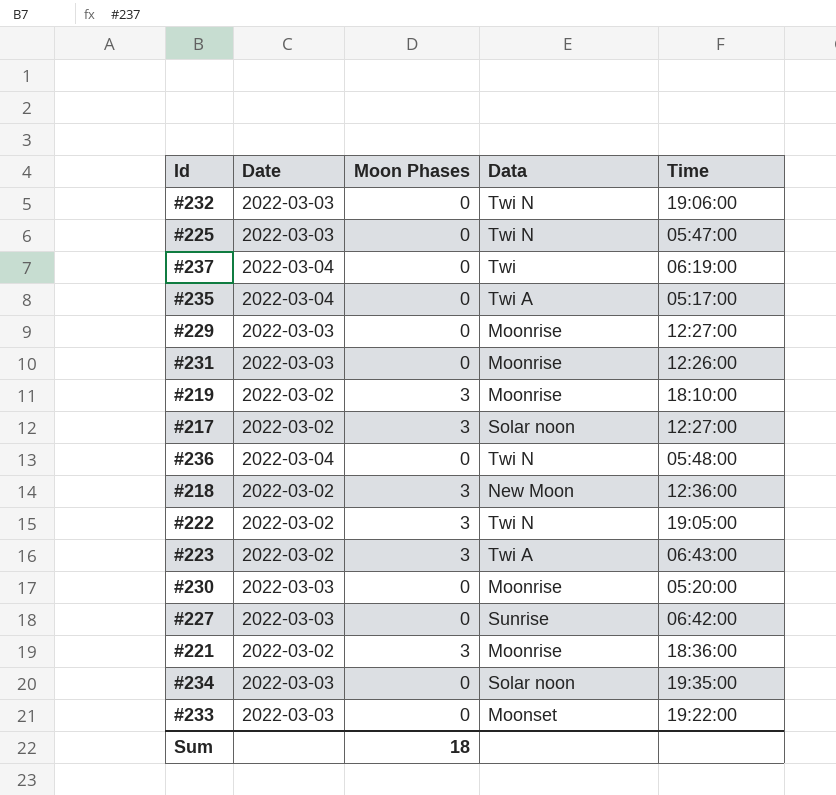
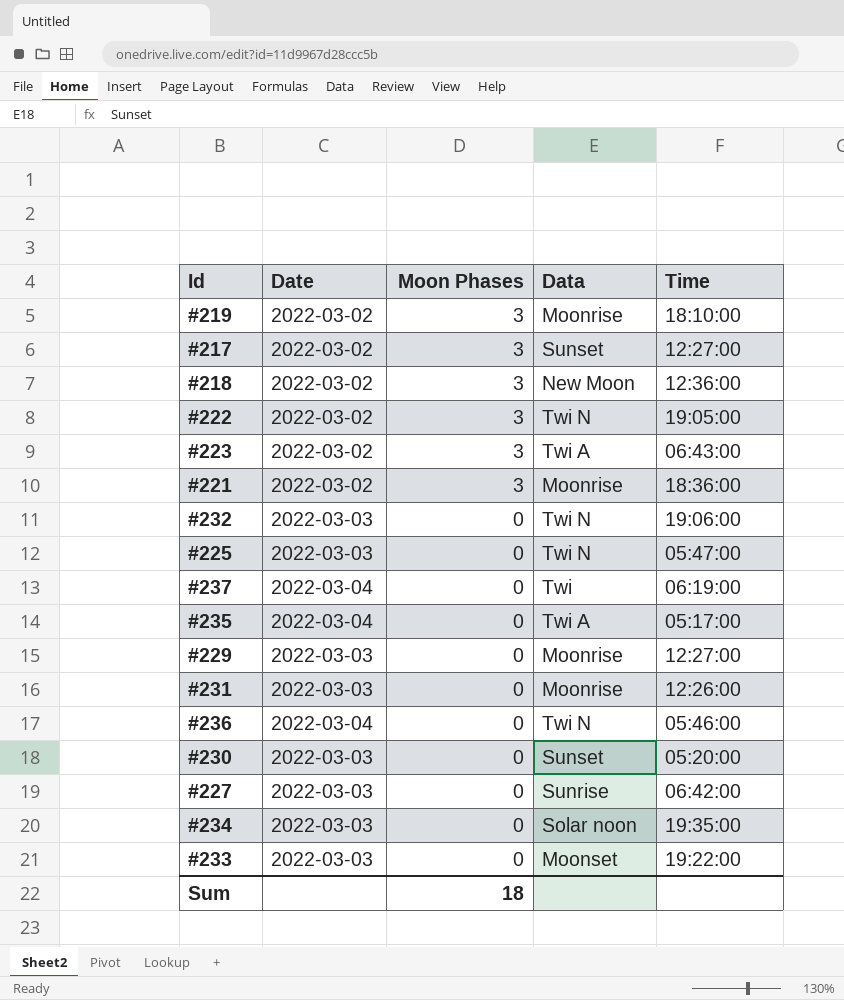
row order: none -> Moon Phases descending
#217 | Data: Solar noon -> Sunset
#236 | Time: 05:48:00 -> 05:46:00
#230 | Data: Moonrise -> Sunset

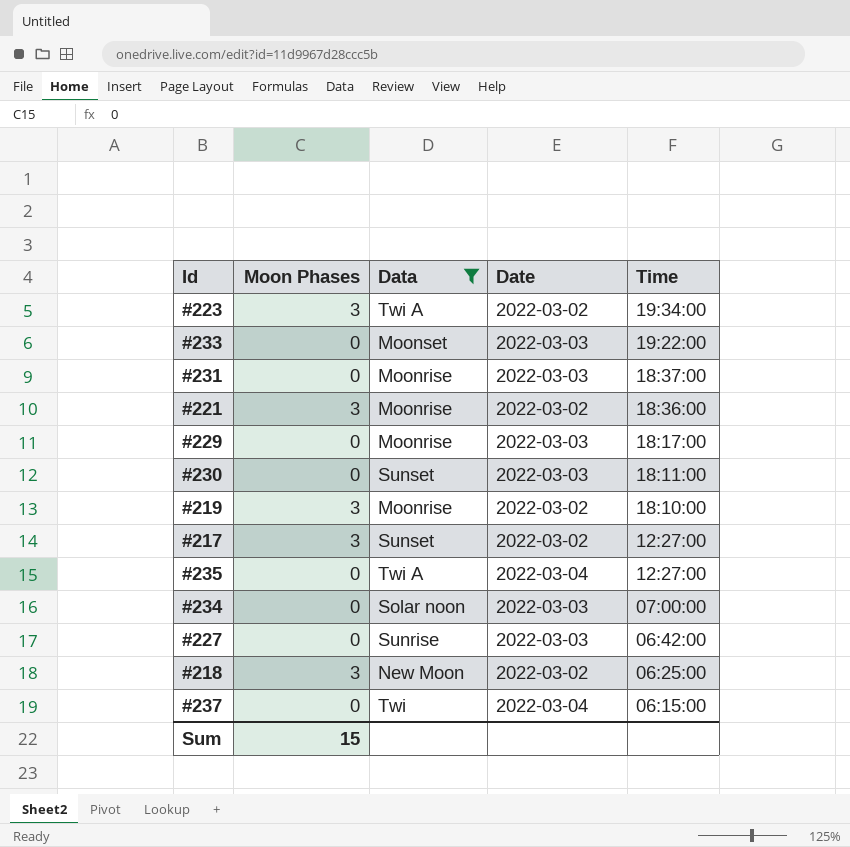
filter: none -> Data != Twi N
row order: Moon Phases descending -> Time descending
column Date | position: 2 -> 4
#223 | Time: 06:43:00 -> 19:34:00
#231 | Time: 12:26:00 -> 18:37:00
#229 | Time: 12:27:00 -> 18:17:00
#230 | Time: 05:20:00 -> 18:11:00
#235 | Time: 05:17:00 -> 12:27:00
#234 | Time: 19:35:00 -> 07:00:00
#218 | Time: 12:36:00 -> 06:25:00
#237 | Time: 06:19:00 -> 06:15:00
Sum | Moon Phases: 18 -> 15

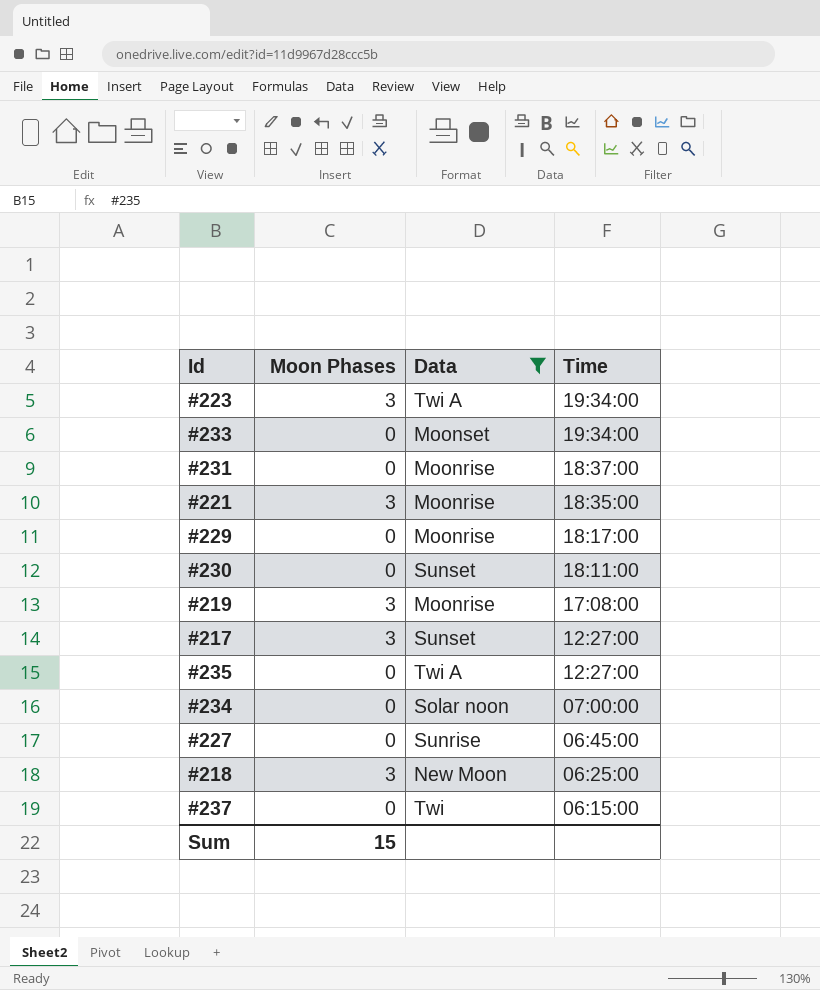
column Date | position: 4 -> none
#233 | Time: 19:22:00 -> 19:34:00
#221 | Time: 18:36:00 -> 18:35:00
#219 | Time: 18:10:00 -> 17:08:00
#227 | Time: 06:42:00 -> 06:45:00

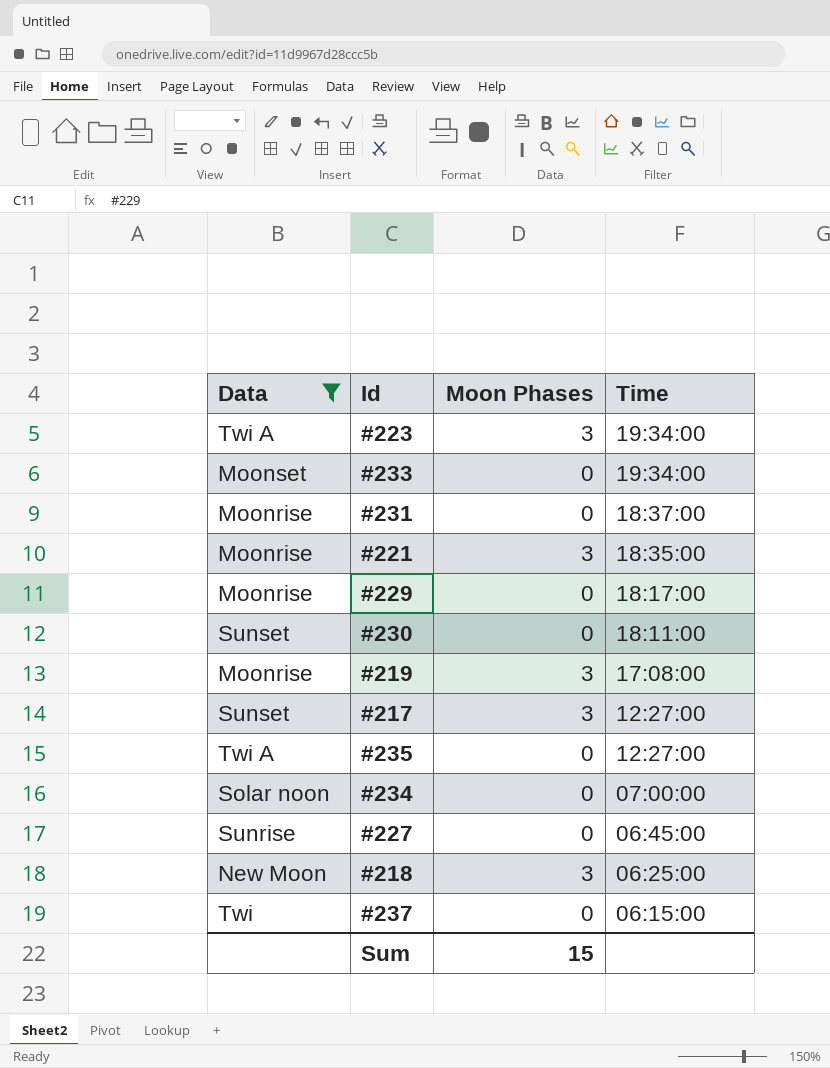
column Data | position: 3 -> 1

